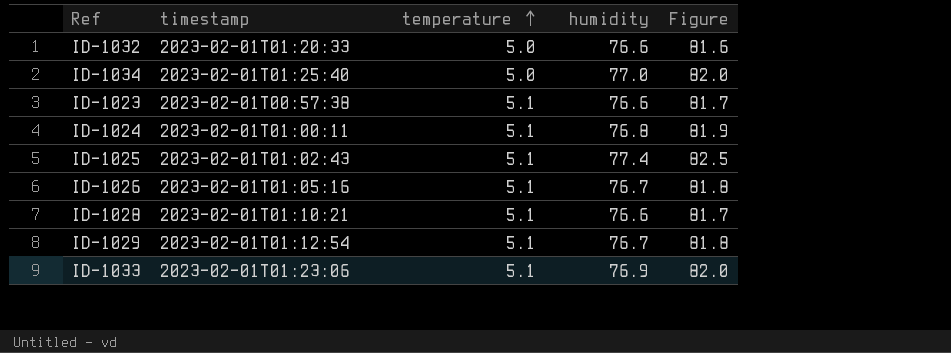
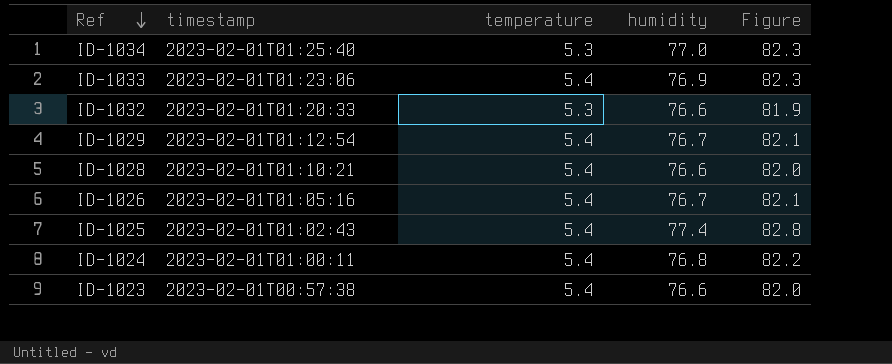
row order: temperature ascending -> Ref descending
ID-1034 | temperature: 5.0 -> 5.3
ID-1034 | Figure: 82.0 -> 82.3
ID-1033 | temperature: 5.1 -> 5.4
ID-1033 | Figure: 82.0 -> 82.3
ID-1032 | temperature: 5.0 -> 5.3
ID-1032 | Figure: 81.6 -> 81.9
ID-1029 | temperature: 5.1 -> 5.4
ID-1029 | Figure: 81.8 -> 82.1
ID-1028 | temperature: 5.1 -> 5.4
ID-1028 | Figure: 81.7 -> 82.0
ID-1026 | temperature: 5.1 -> 5.4
ID-1026 | Figure: 81.8 -> 82.1
ID-1025 | temperature: 5.1 -> 5.4
ID-1025 | Figure: 82.5 -> 82.8
ID-1024 | temperature: 5.1 -> 5.4
ID-1024 | Figure: 81.9 -> 82.2
ID-1023 | temperature: 5.1 -> 5.4
ID-1023 | Figure: 81.7 -> 82.0

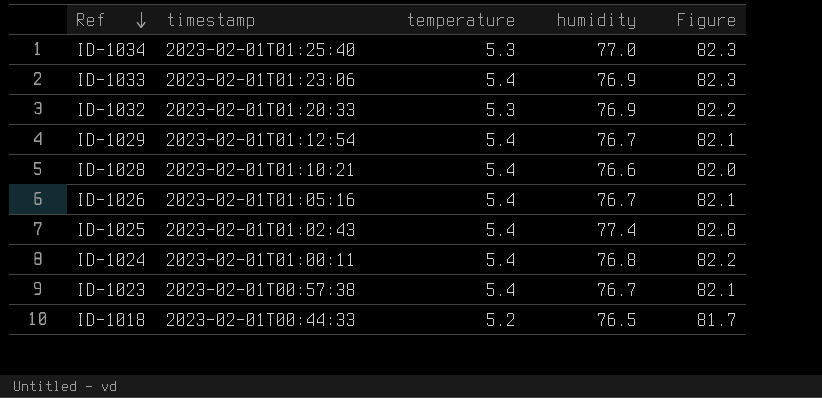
ID-1032 | humidity: 76.6 -> 76.9
ID-1032 | Figure: 81.9 -> 82.2
ID-1023 | humidity: 76.6 -> 76.7
ID-1023 | Figure: 82.0 -> 82.1
row ID-1018: none -> 2023-02-01T00:44:33 | 5.2 | 76.5 | 81.7

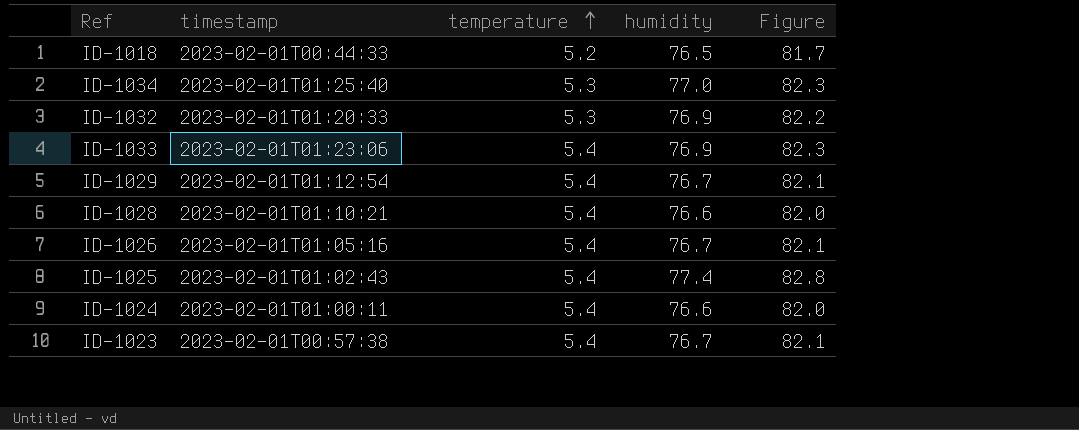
row order: Ref descending -> temperature ascending
ID-1024 | humidity: 76.8 -> 76.6
ID-1024 | Figure: 82.2 -> 82.0

